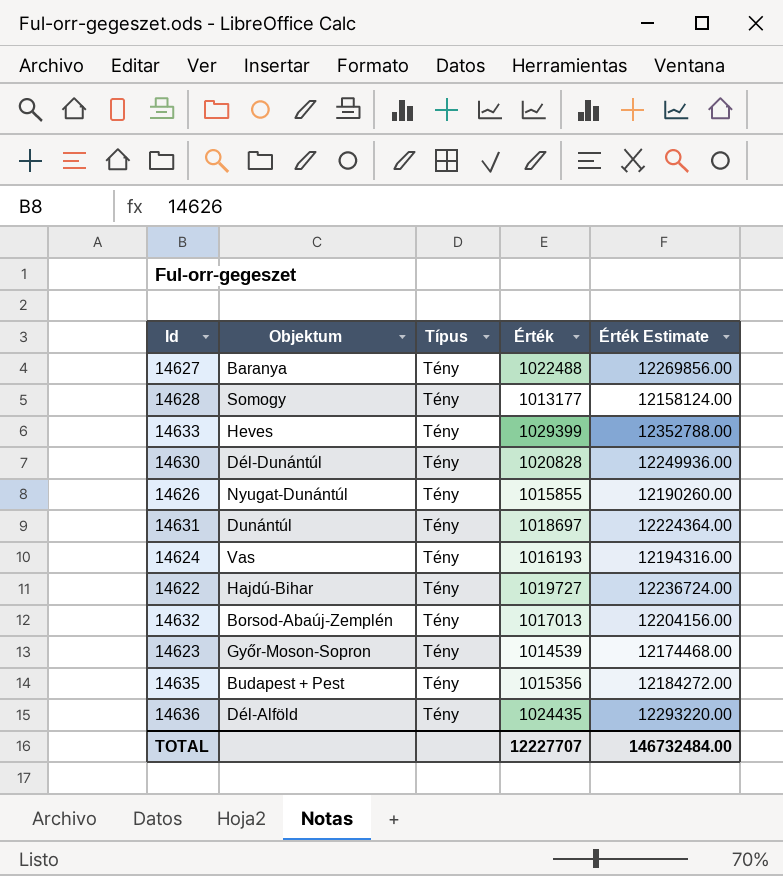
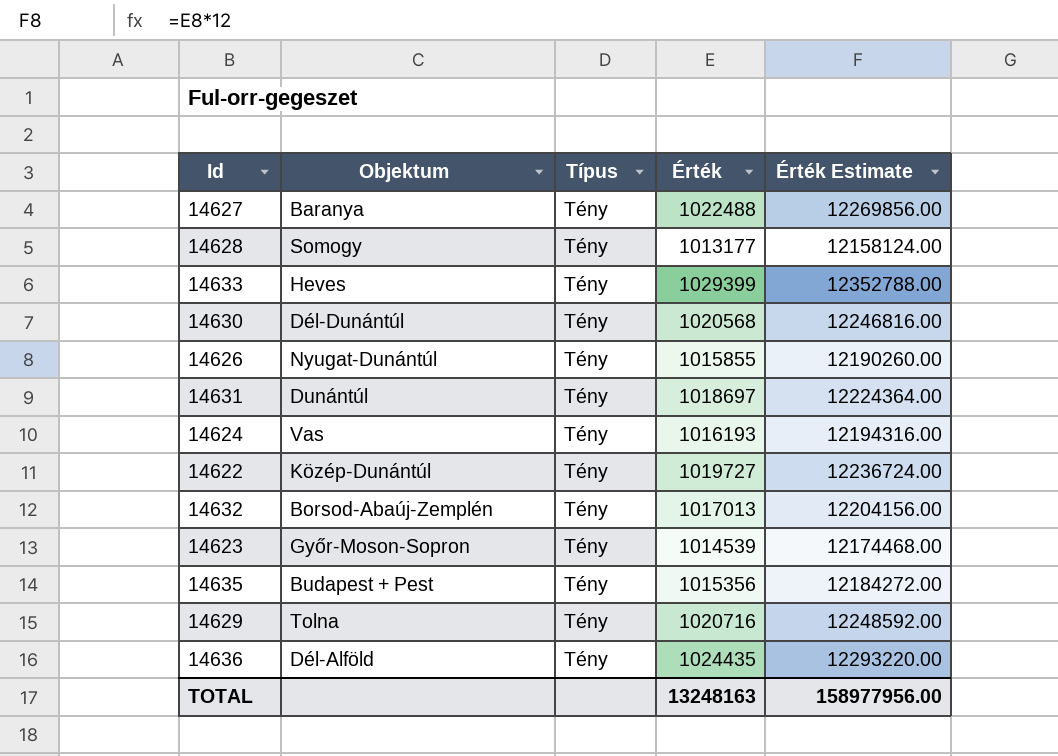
14630 | Érték: 1020828 -> 1020568
14630 | Érték Estimate: 12249936.00 -> 12246816.00
14622 | Objektum: Hajdú-Bihar -> Közép-Dunántúl
row 14629: none -> Tolna | Tény | 1020716 | 12248592.00
TOTAL | Érték: 12227707 -> 13248163
TOTAL | Érték Estimate: 146732484.00 -> 158977956.00

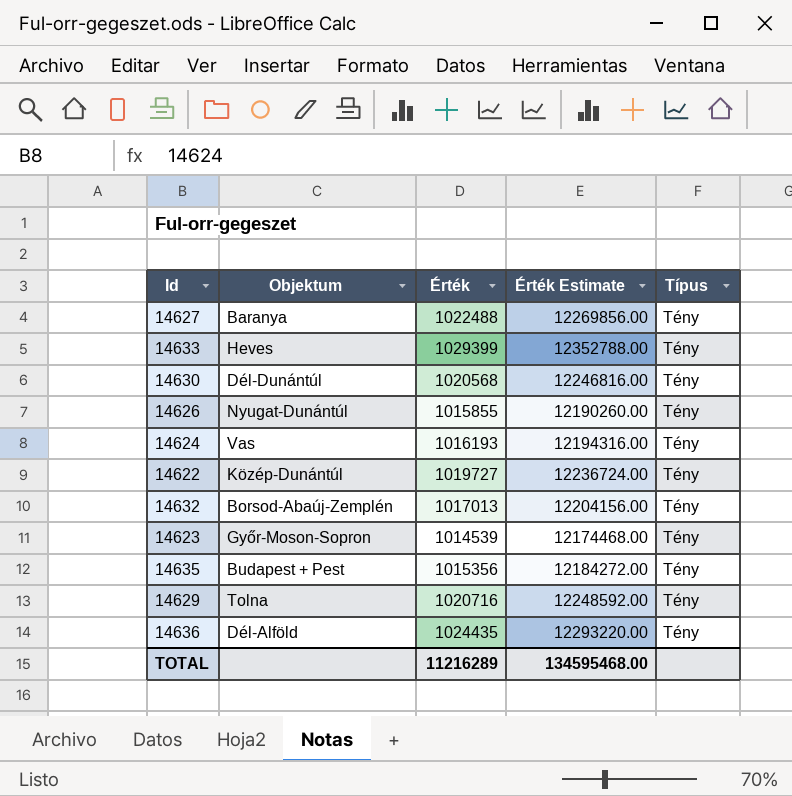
column Típus | position: 3 -> 5
row 14628: Somogy | Tény | 1013177 | 12158124.00 -> none
row 14631: Dunántúl | Tény | 1018697 | 12224364.00 -> none
TOTAL | Érték: 13248163 -> 11216289
TOTAL | Érték Estimate: 158977956.00 -> 134595468.00

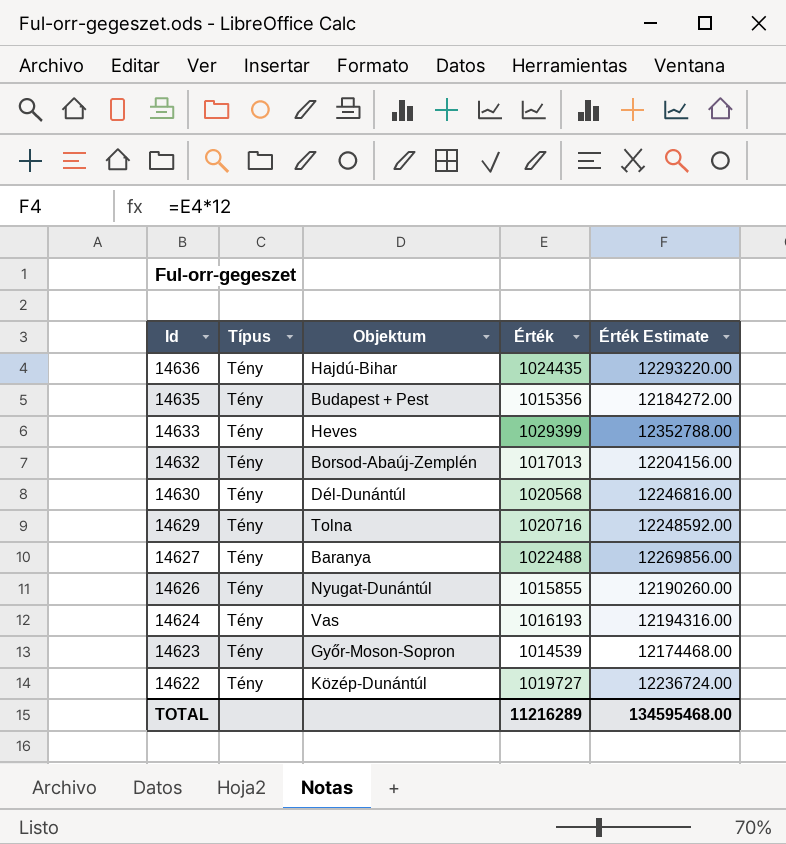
row order: none -> Id descending
column Típus | position: 5 -> 2
14636 | Objektum: Dél-Alföld -> Hajdú-Bihar

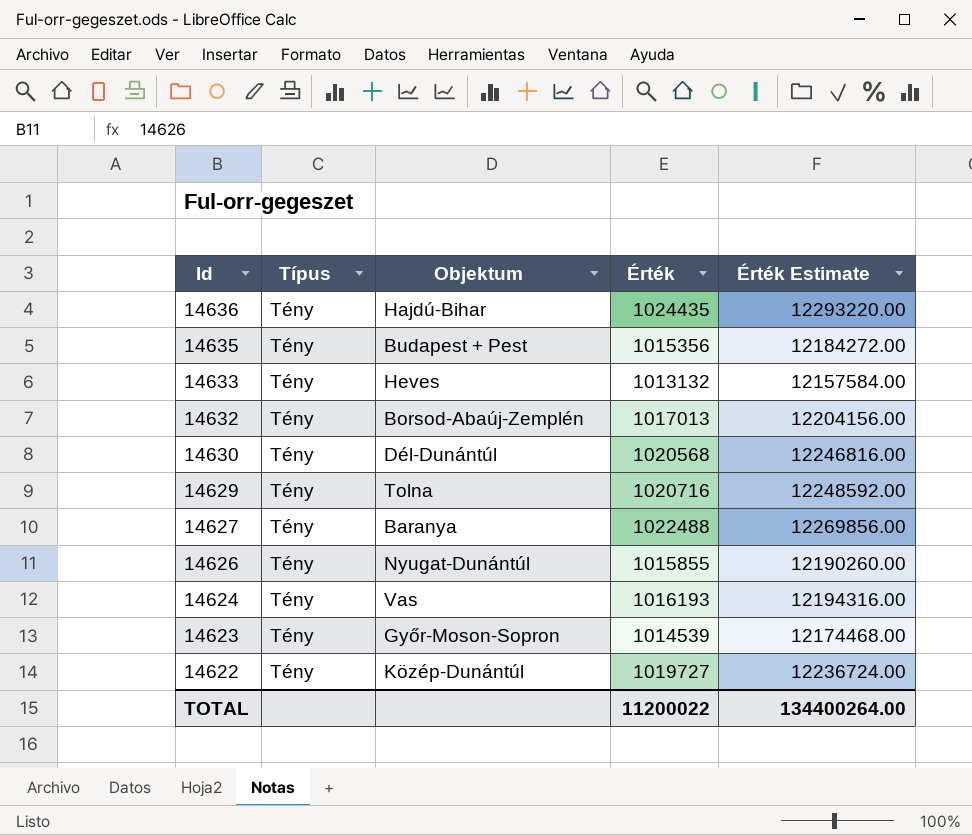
14633 | Érték: 1029399 -> 1013132
14633 | Érték Estimate: 12352788.00 -> 12157584.00
TOTAL | Érték: 11216289 -> 11200022
TOTAL | Érték Estimate: 134595468.00 -> 134400264.00

